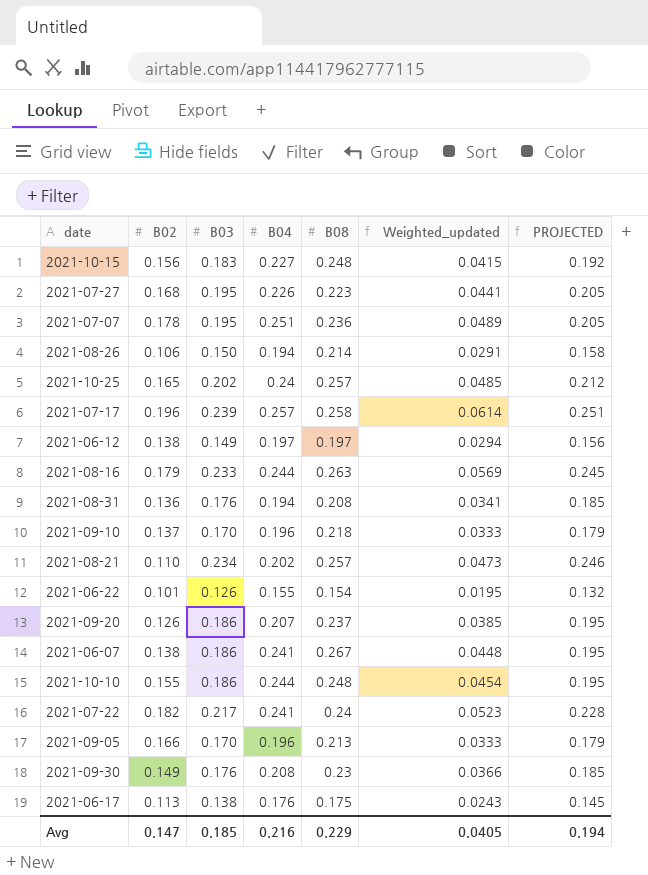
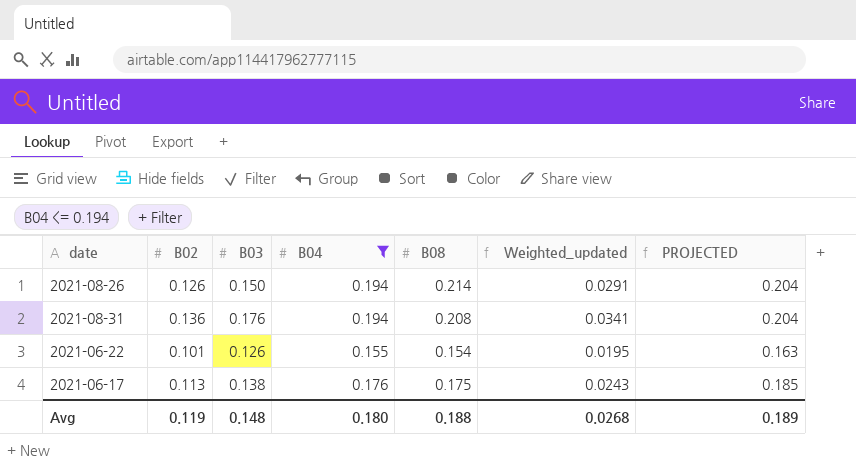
filter: none -> B04 <= 0.194
column PROJECTED | formula: [B03] * 1.05 -> [B04] * 1.05
2021-08-26 | B02: 0.106 -> 0.126
Avg | B02: 0.147 -> 0.119
Avg | B03: 0.185 -> 0.148
Avg | B04: 0.216 -> 0.180
Avg | B08: 0.229 -> 0.188
Avg | Weighted_updated: 0.0405 -> 0.0268
Avg | PROJECTED: 0.194 -> 0.189

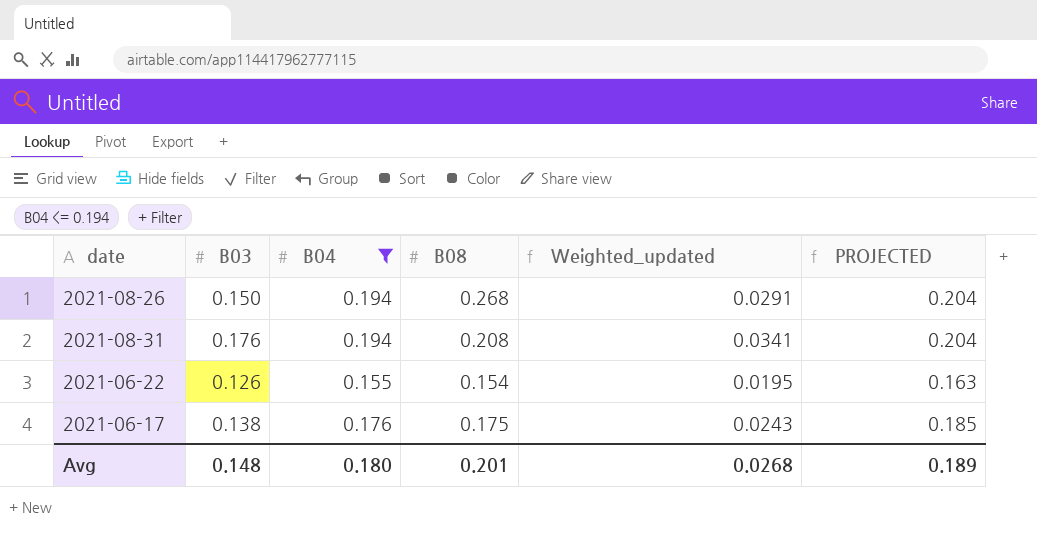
column B02 | position: 2 -> none
2021-08-26 | B08: 0.214 -> 0.268
Avg | B08: 0.188 -> 0.201

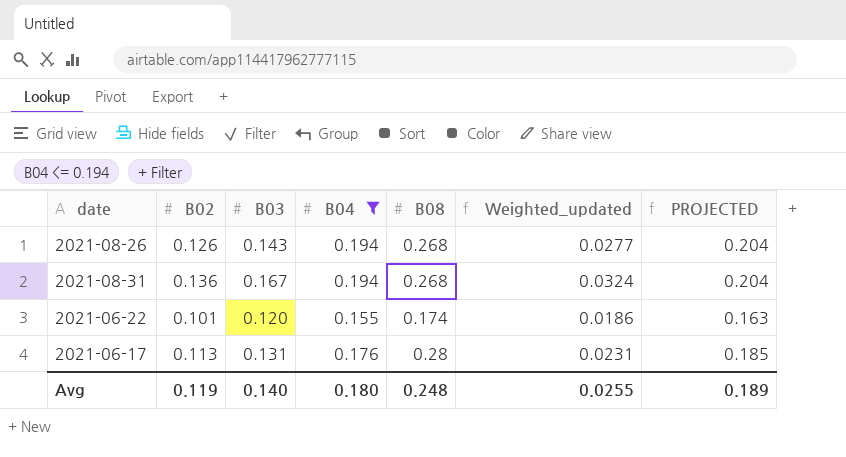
column B02 | position: none -> 2
2021-08-26 | B03: 0.150 -> 0.143
2021-08-26 | Weighted_updated: 0.0291 -> 0.0277
2021-08-31 | B03: 0.176 -> 0.167
2021-08-31 | B08: 0.208 -> 0.268
2021-08-31 | Weighted_updated: 0.0341 -> 0.0324
2021-06-22 | B03: 0.126 -> 0.120
2021-06-22 | B08: 0.154 -> 0.174
2021-06-22 | Weighted_updated: 0.0195 -> 0.0186
2021-06-17 | B03: 0.138 -> 0.131
2021-06-17 | B08: 0.175 -> 0.28
2021-06-17 | Weighted_updated: 0.0243 -> 0.0231
Avg | B03: 0.148 -> 0.140
Avg | B08: 0.201 -> 0.248
Avg | Weighted_updated: 0.0268 -> 0.0255

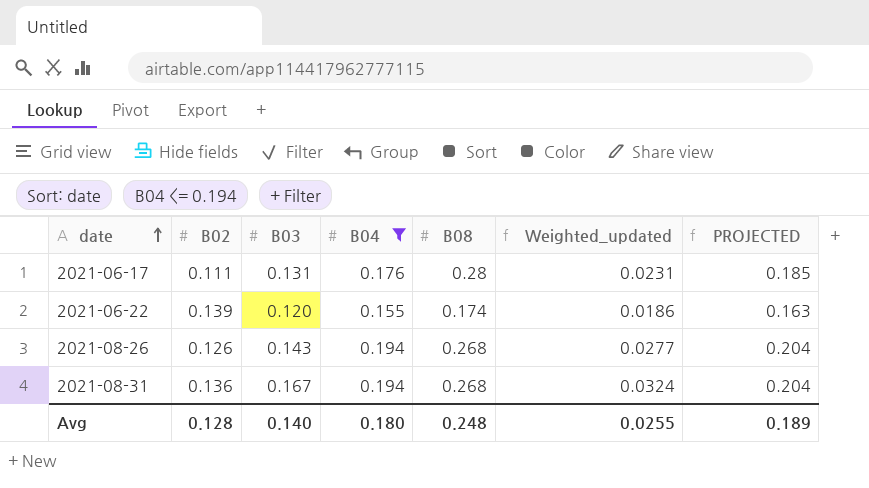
row order: none -> date ascending
2021-06-17 | B02: 0.113 -> 0.111
2021-06-22 | B02: 0.101 -> 0.139
Avg | B02: 0.119 -> 0.128

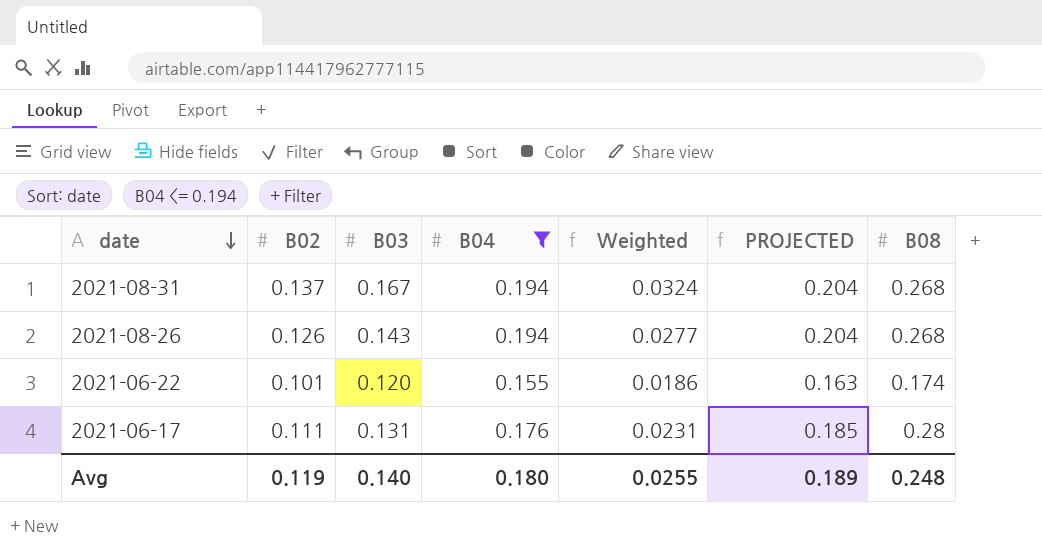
row order: date ascending -> date descending
column name: Weighted_updated -> Weighted
column B08 | position: 5 -> 7
2021-08-31 | B02: 0.136 -> 0.137
2021-06-22 | B02: 0.139 -> 0.101
Avg | B02: 0.128 -> 0.119

